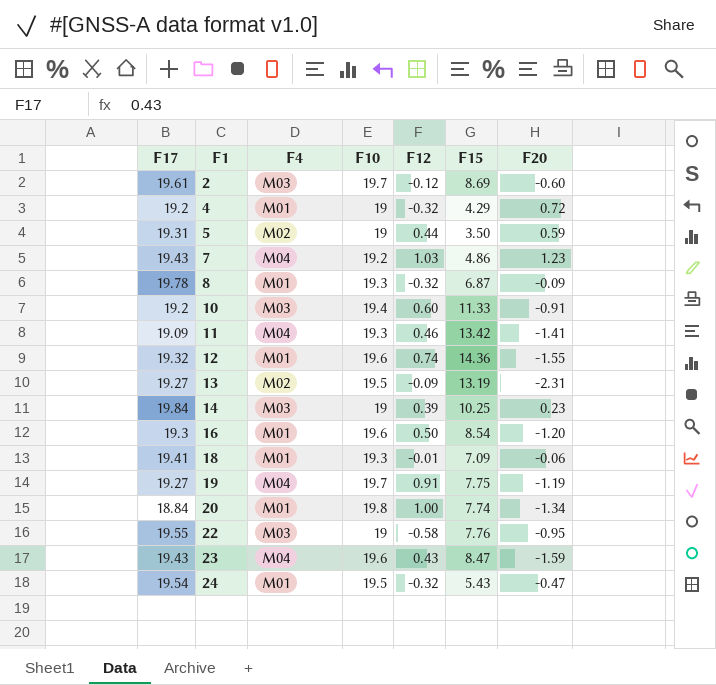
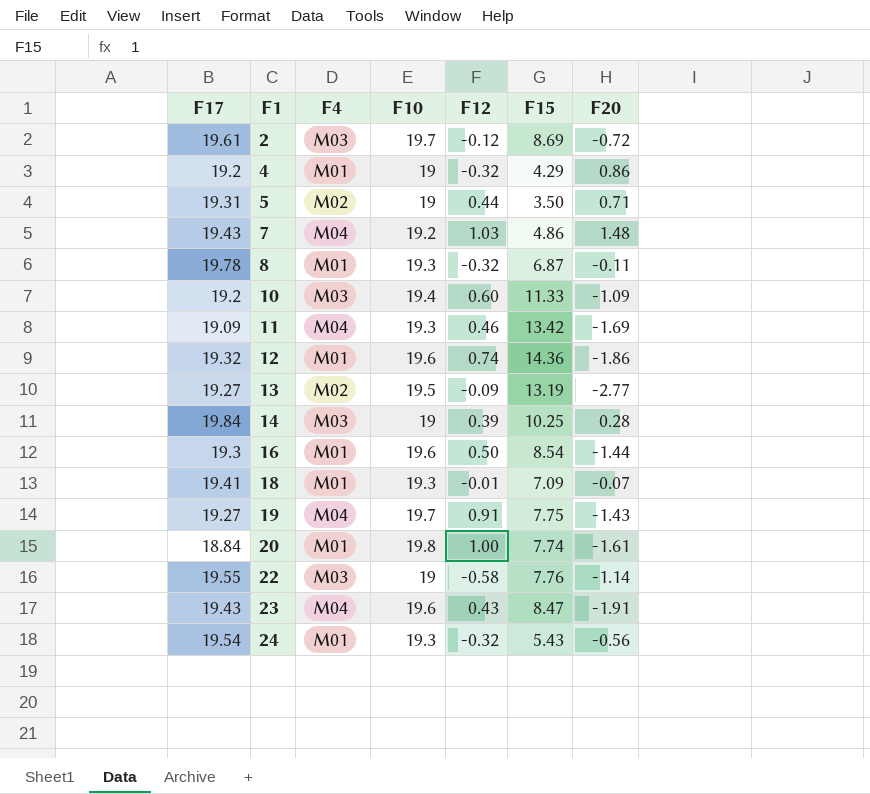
2 | F20: -0.60 -> -0.72
4 | F20: 0.72 -> 0.86
5 | F20: 0.59 -> 0.71
7 | F20: 1.23 -> 1.48
8 | F20: -0.09 -> -0.11
10 | F20: -0.91 -> -1.09
11 | F20: -1.41 -> -1.69
12 | F20: -1.55 -> -1.86
13 | F20: -2.31 -> -2.77
14 | F20: 0.23 -> 0.28
16 | F20: -1.20 -> -1.44
18 | F20: -0.06 -> -0.07
19 | F20: -1.19 -> -1.43
20 | F20: -1.34 -> -1.61
22 | F20: -0.95 -> -1.14
23 | F20: -1.59 -> -1.91
24 | F10: 19.5 -> 19.3
24 | F20: -0.47 -> -0.56

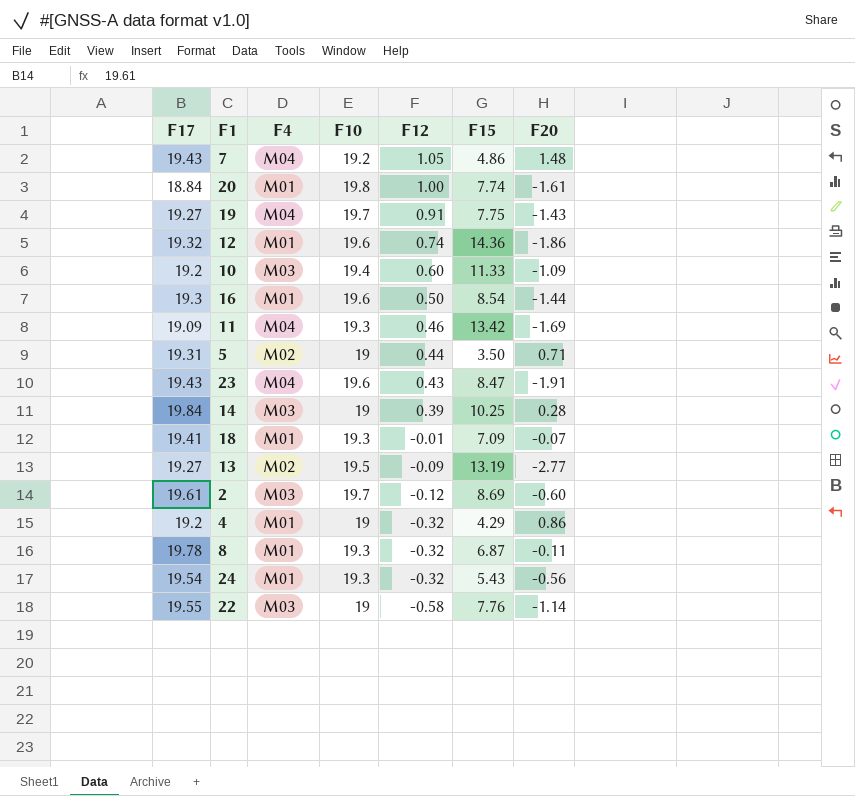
row order: F1 ascending -> F12 descending
7 | F12: 1.03 -> 1.05
2 | F20: -0.72 -> -0.60

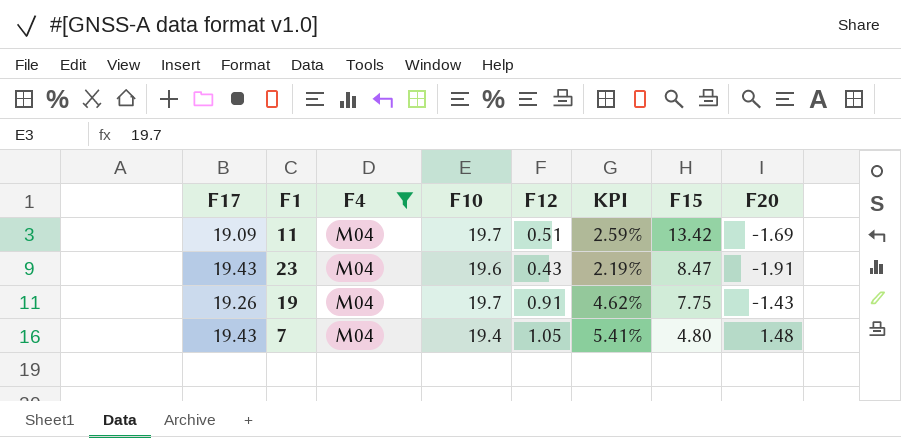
filter: none -> F4 = M04
row order: F12 descending -> F15 descending
column KPI | formula: none -> [F12] / [F10]
11 | F10: 19.3 -> 19.7
11 | F12: 0.46 -> 0.51
19 | F17: 19.27 -> 19.26
7 | F10: 19.2 -> 19.4
7 | F15: 4.86 -> 4.80

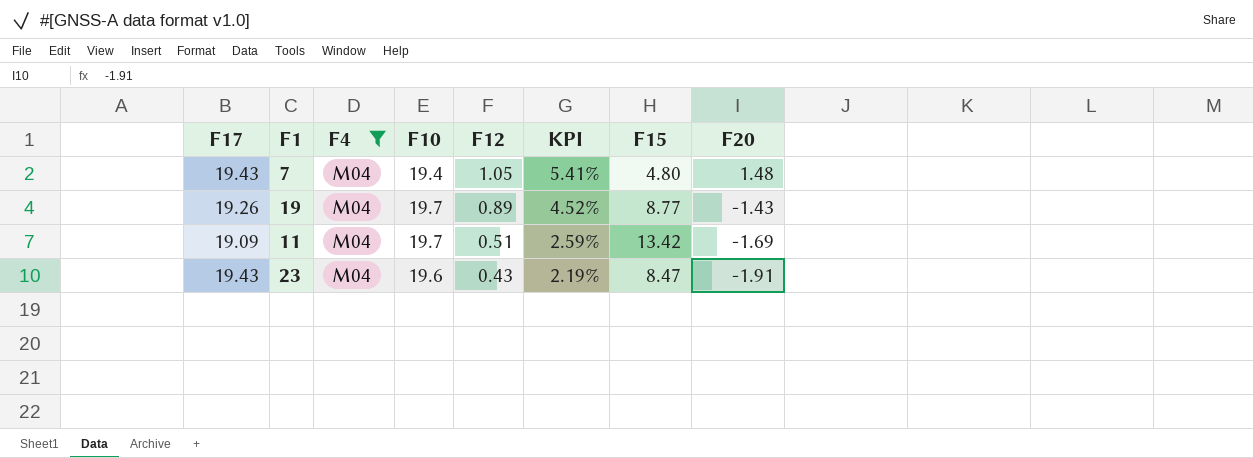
row order: F15 descending -> F12 descending
19 | F12: 0.91 -> 0.89
19 | KPI: 4.62% -> 4.52%
19 | F15: 7.75 -> 8.77

